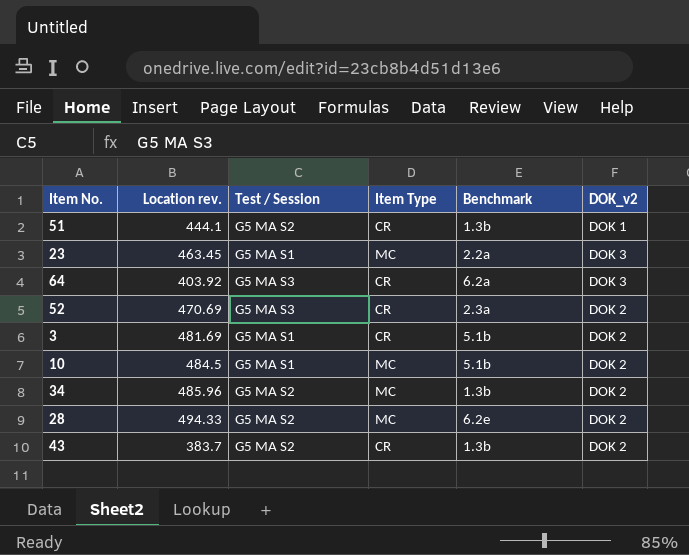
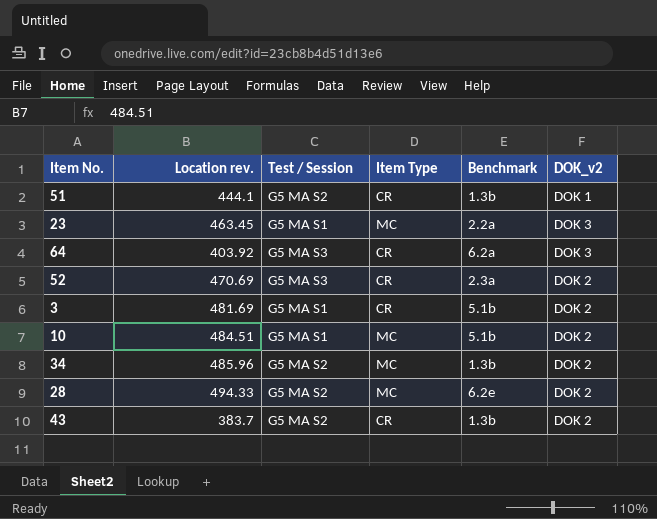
10 | Location rev.: 484.5 -> 484.51

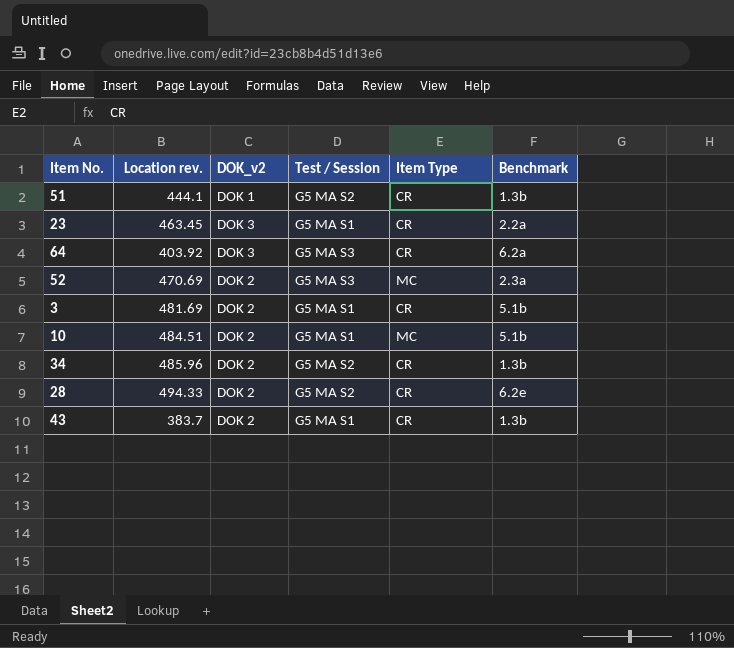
column DOK_v2 | position: 6 -> 3
23 | Item Type: MC -> CR
52 | Item Type: CR -> MC
34 | Item Type: MC -> CR
28 | Item Type: MC -> CR
43 | Test / Session: G5 MA S2 -> G5 MA S1

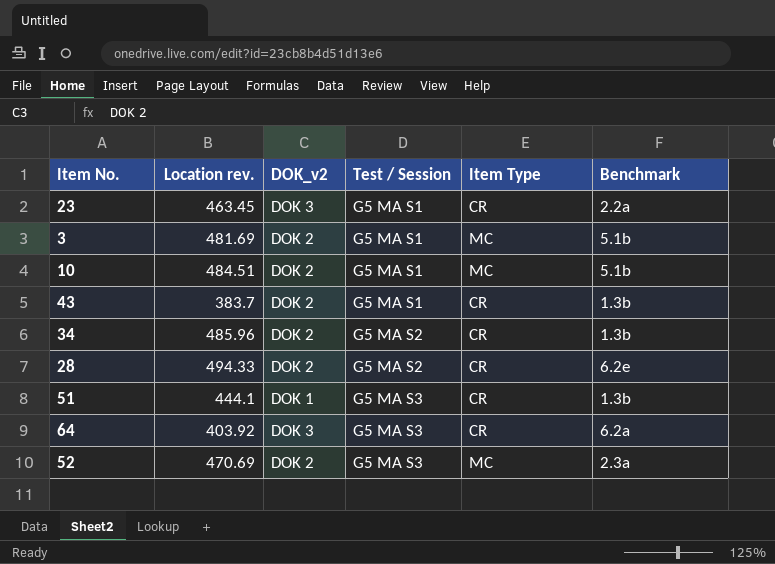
row order: none -> Test / Session ascending
3 | Item Type: CR -> MC
51 | Test / Session: G5 MA S2 -> G5 MA S3

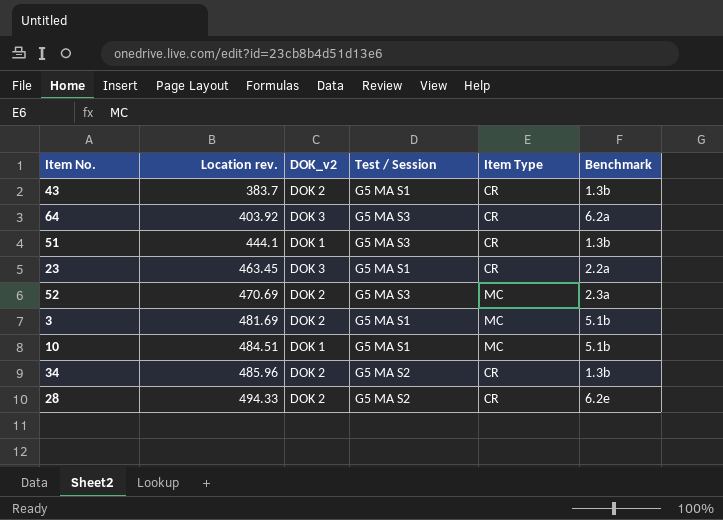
row order: Test / Session ascending -> Location rev. ascending
10 | DOK_v2: DOK 2 -> DOK 1

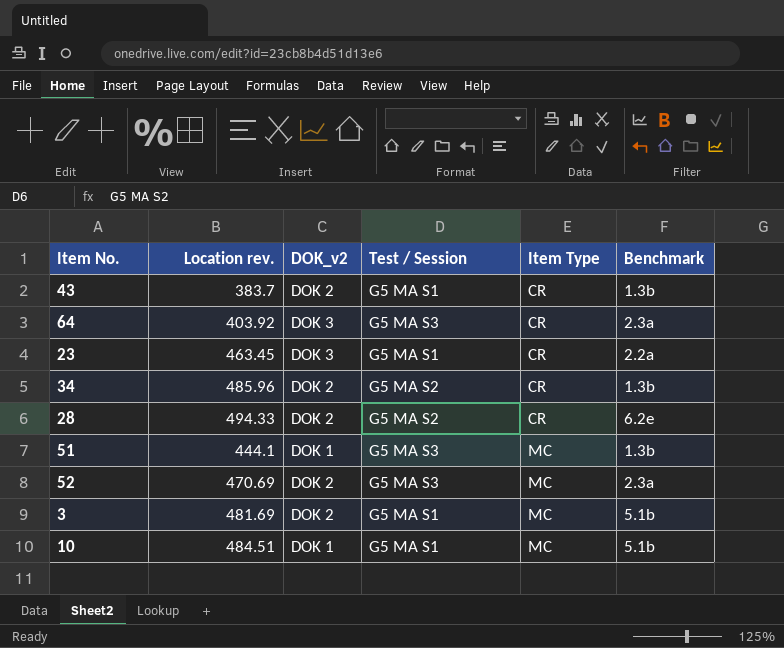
row order: Location rev. ascending -> Item Type ascending
64 | Benchmark: 6.2a -> 2.3a
51 | Item Type: CR -> MC

